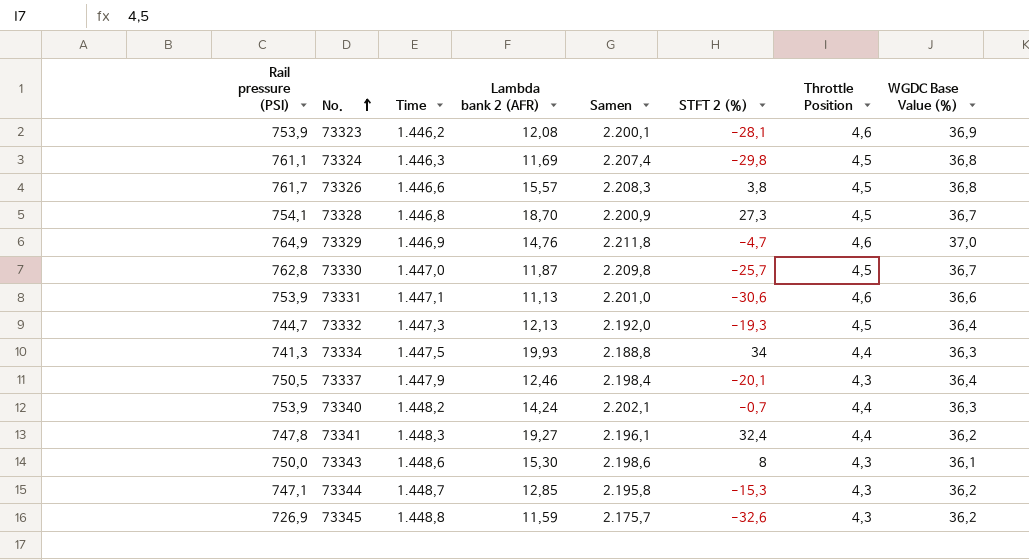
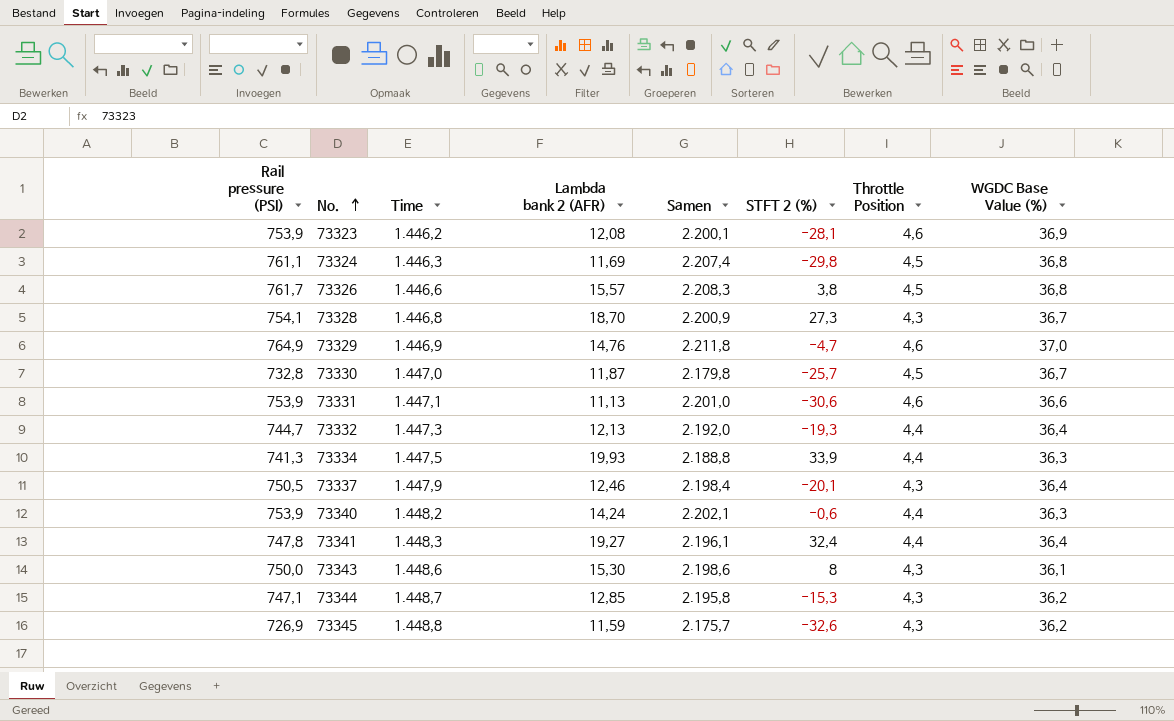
73328 | Throttle Position: 4,5 -> 4,3
73330 | Rail pressure (PSI): 762,8 -> 732,8
73330 | Samen: 2.209,8 -> 2.179,8
73332 | Throttle Position: 4,5 -> 4,4
73334 | STFT 2 (%): 34 -> 33,9
73340 | STFT 2 (%): -0,7 -> -0,6
73341 | WGDC Base Value (%): 36,2 -> 36,4

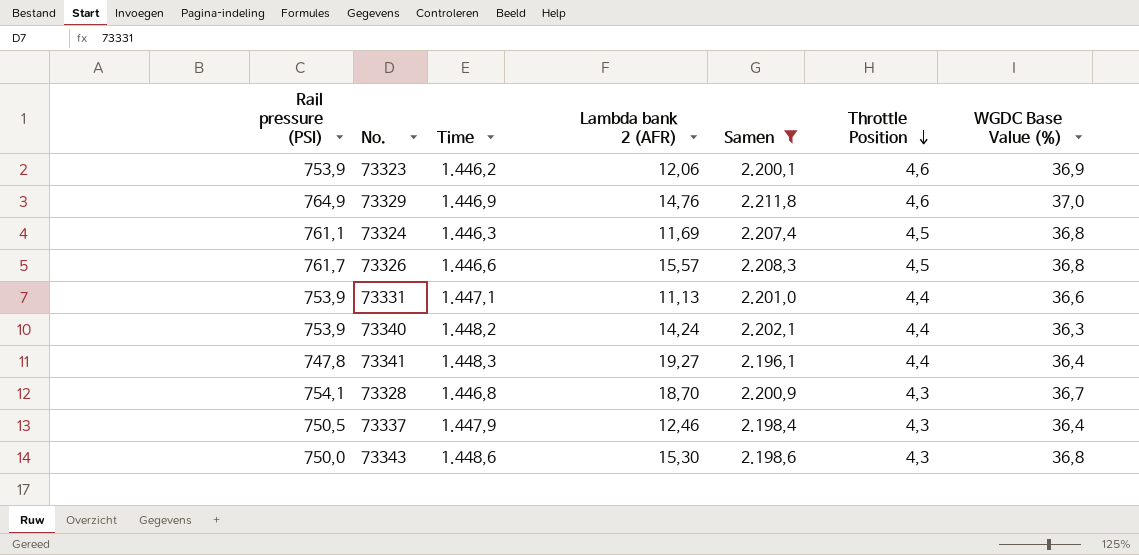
filter: none -> Samen >= 2.196,1
row order: No. ascending -> Throttle Position descending
column STFT 2 (%) | position: 6 -> none
73323 | Lambda bank 2 (AFR): 12,08 -> 12,06
73331 | Throttle Position: 4,6 -> 4,4
73343 | WGDC Base Value (%): 36,1 -> 36,8

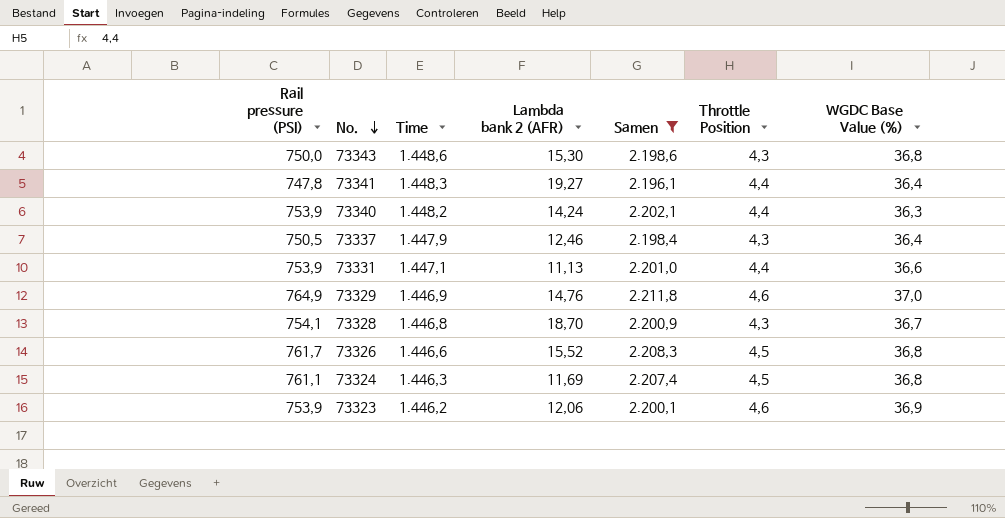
row order: Throttle Position descending -> No. descending
73326 | Lambda bank 2 (AFR): 15,57 -> 15,52

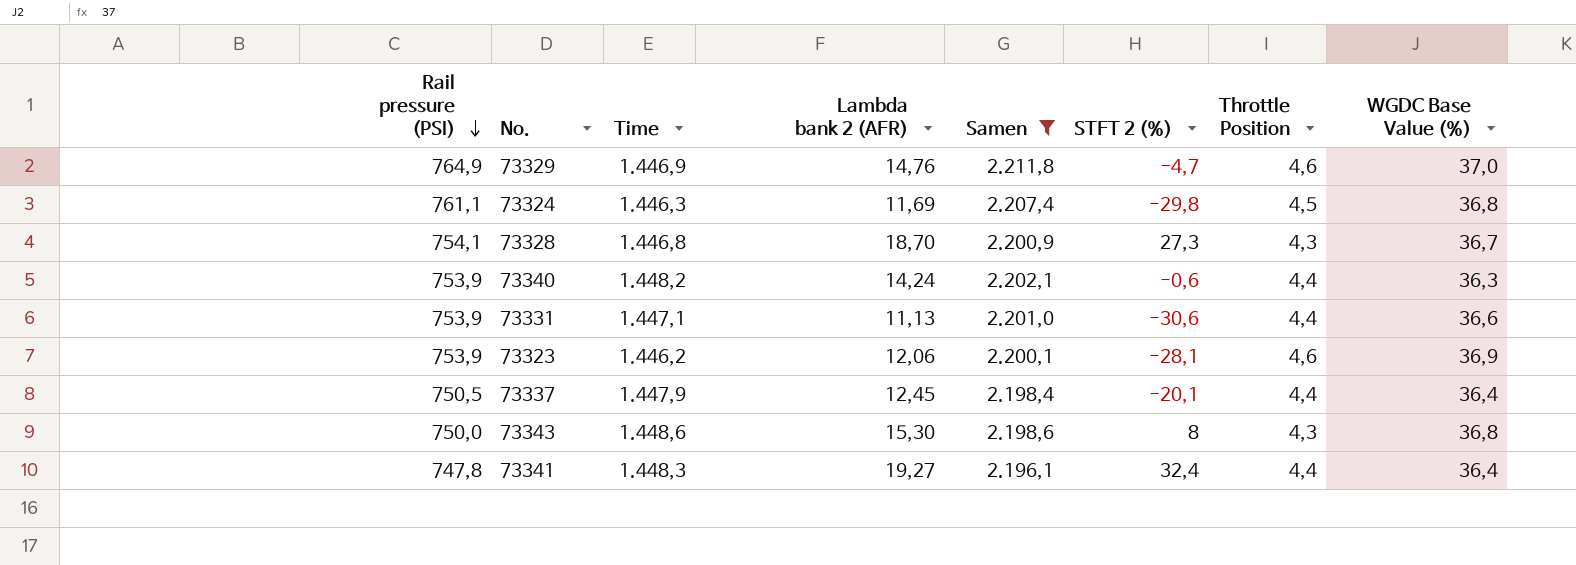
row order: No. descending -> Rail pressure (PSI) descending
column STFT 2 (%) | position: none -> 6
row 73326: 761,7 | 1.446,6 | 15,52 | 2.208,3 | 4,5 | 36,8 -> none
73337 | Lambda bank 2 (AFR): 12,46 -> 12,45
73337 | Throttle Position: 4,3 -> 4,4

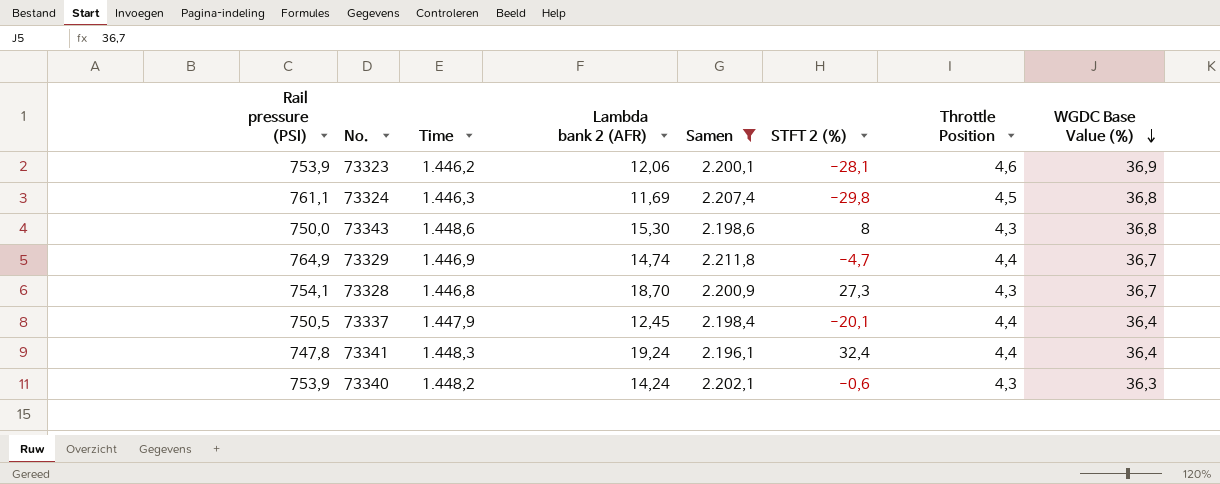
row order: Rail pressure (PSI) descending -> WGDC Base Value (%) descending
row 73331: 753,9 | 1.447,1 | 11,13 | 2.201,0 | -30,6 | 4,4 | 36,6 -> none
73329 | Lambda bank 2 (AFR): 14,76 -> 14,74
73329 | Throttle Position: 4,6 -> 4,4
73329 | WGDC Base Value (%): 37,0 -> 36,7
73341 | Lambda bank 2 (AFR): 19,27 -> 19,24
73340 | Throttle Position: 4,4 -> 4,3

